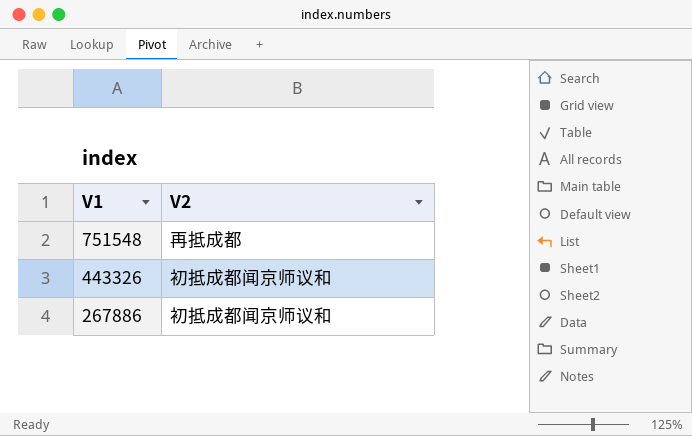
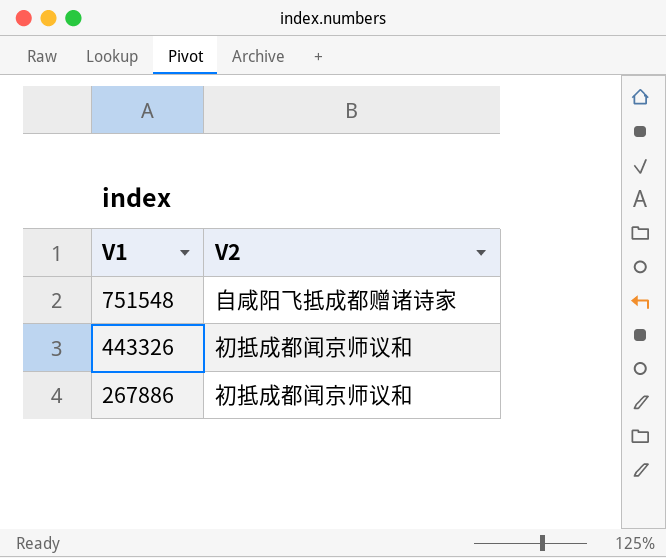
751548 | V2: 再抵成都 -> 自咸阳飞抵成都赠诸诗家

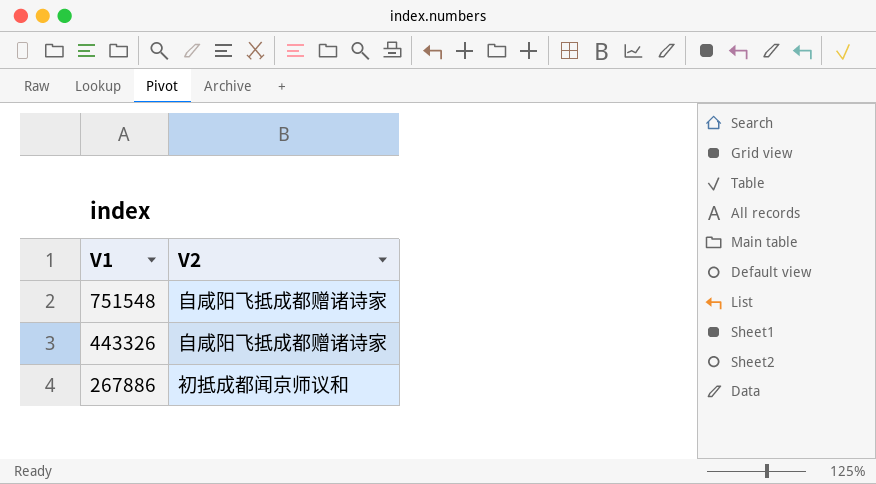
443326 | V2: 初抵成都闻京师议和 -> 自咸阳飞抵成都赠诸诗家

